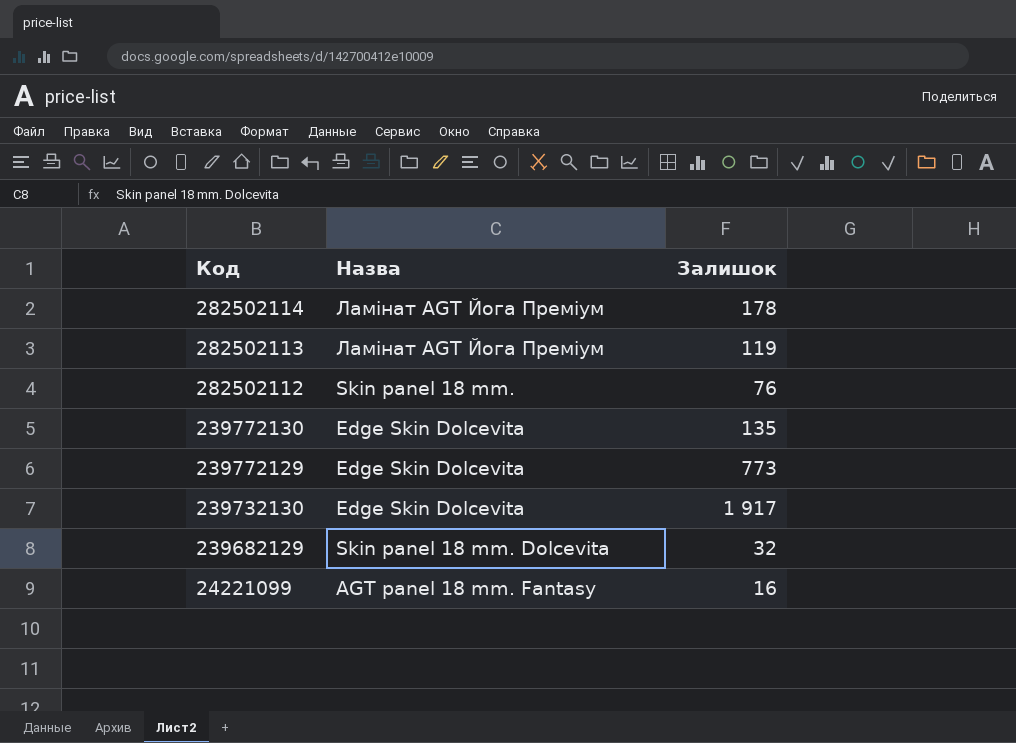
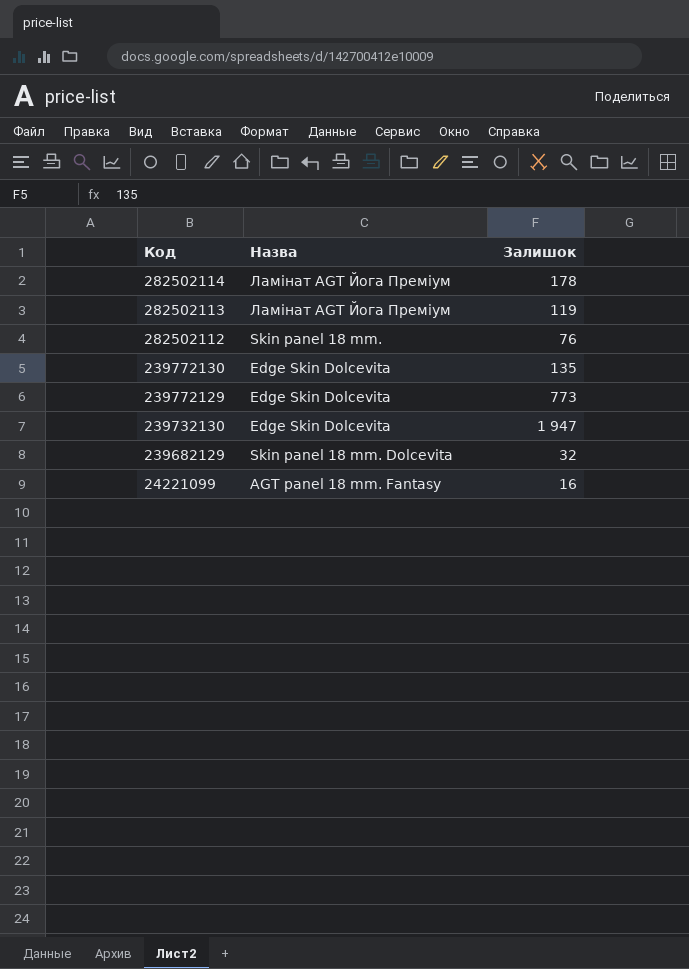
239732130 | Залишок: 1 917 -> 1 947

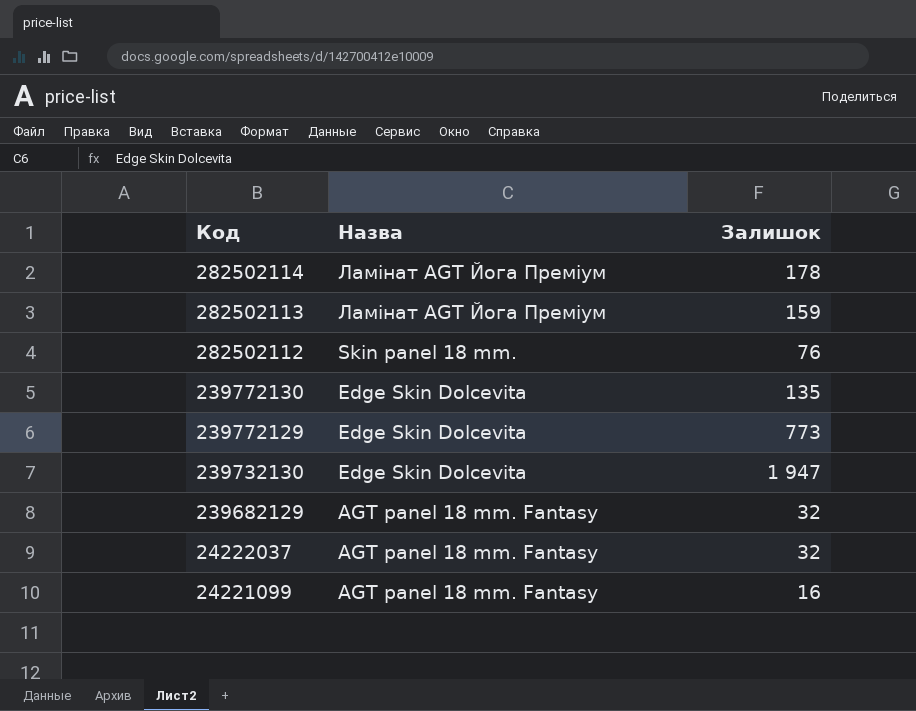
282502113 | Залишок: 119 -> 159
239682129 | Назва: Skin panel 18 mm. Dolcevita -> AGT panel 18 mm. Fantasy
row 24222037: none -> AGT panel 18 mm. Fantasy | 32

